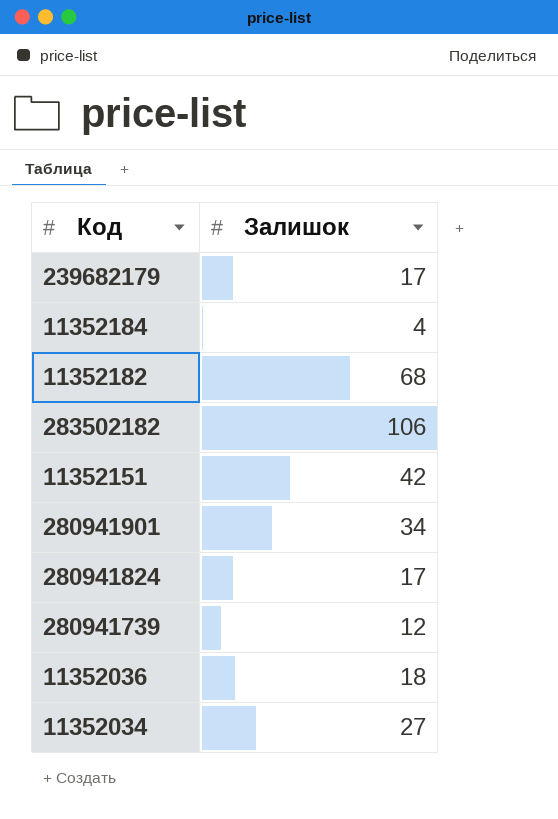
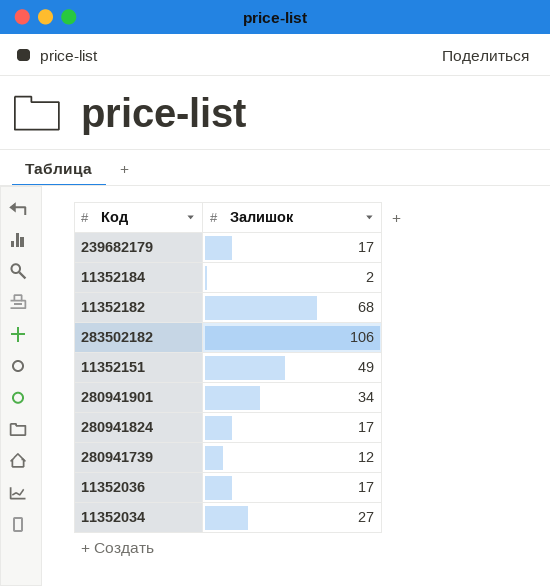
11352184 | Залишок: 4 -> 2
11352151 | Залишок: 42 -> 49
11352036 | Залишок: 18 -> 17

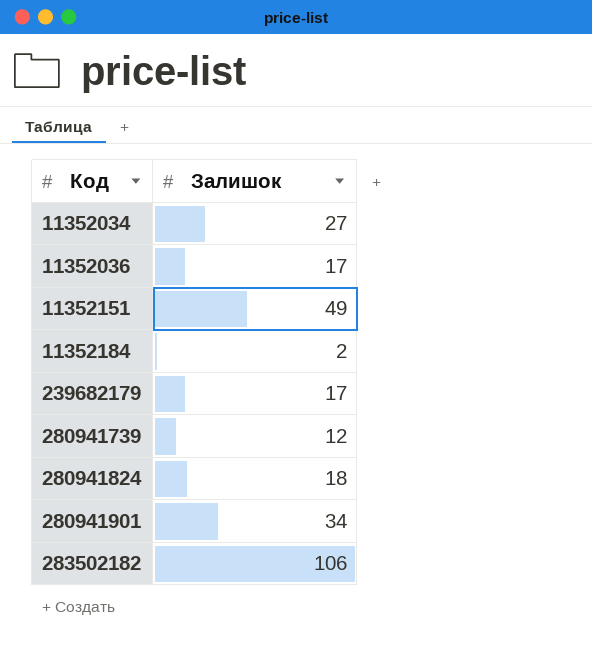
row order: none -> Код ascending
row 11352182: 68 -> none
280941824 | Залишок: 17 -> 18

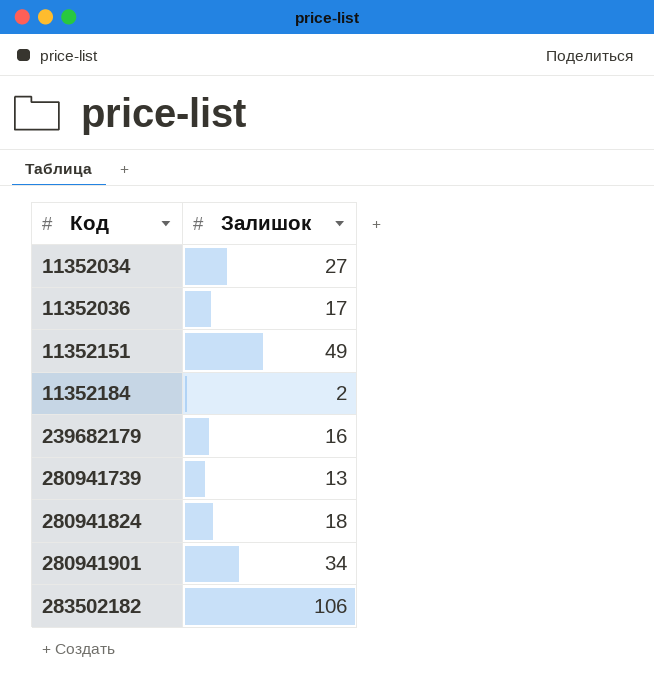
239682179 | Залишок: 17 -> 16
280941739 | Залишок: 12 -> 13

